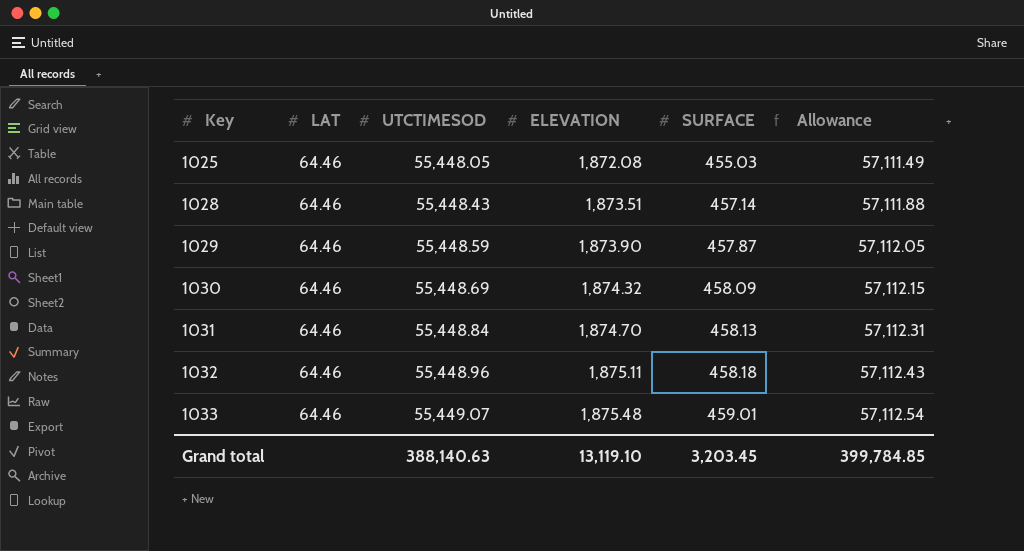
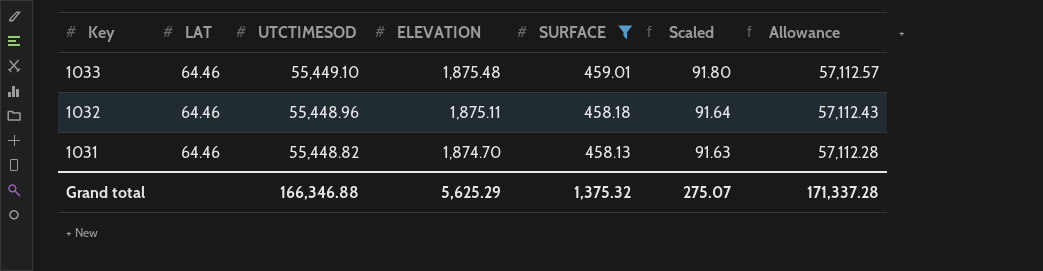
filter: none -> SURFACE >= 458.13
row order: Key ascending -> Key descending
column Scaled | formula: none -> [SURFACE] * 0.2
1033 | UTCTIMESOD: 55,449.07 -> 55,449.10
1033 | Allowance: 57,112.54 -> 57,112.57
1031 | UTCTIMESOD: 55,448.84 -> 55,448.82
1031 | Allowance: 57,112.31 -> 57,112.28
Grand total | UTCTIMESOD: 388,140.63 -> 166,346.88
Grand total | ELEVATION: 13,119.10 -> 5,625.29
Grand total | SURFACE: 3,203.45 -> 1,375.32
Grand total | Allowance: 399,784.85 -> 171,337.28

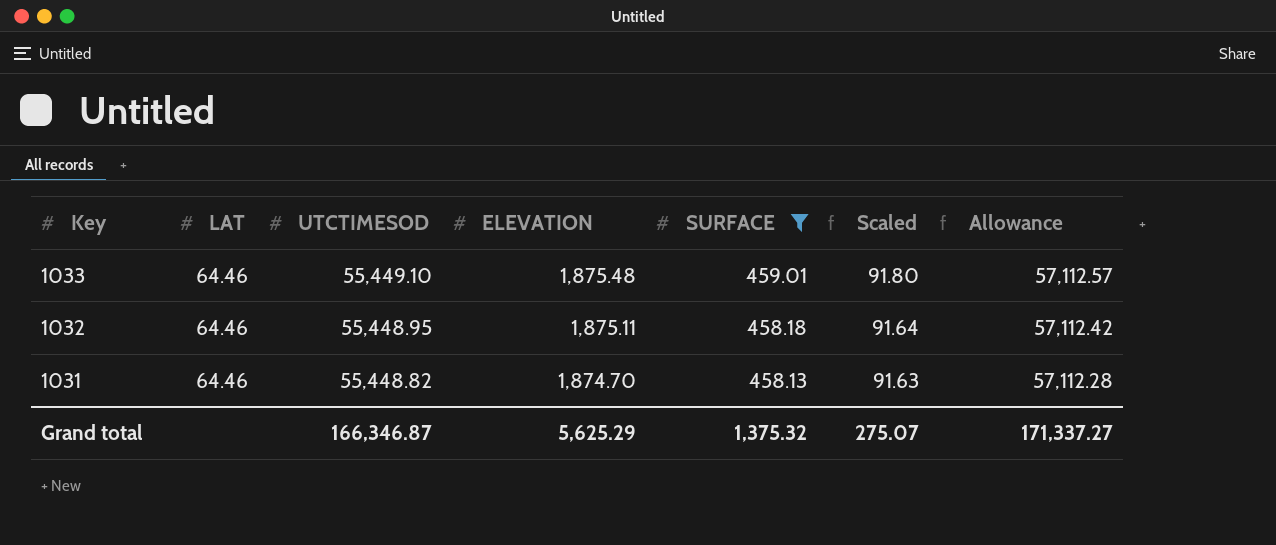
1032 | UTCTIMESOD: 55,448.96 -> 55,448.95
1032 | Allowance: 57,112.43 -> 57,112.42
Grand total | UTCTIMESOD: 166,346.88 -> 166,346.87
Grand total | Allowance: 171,337.28 -> 171,337.27

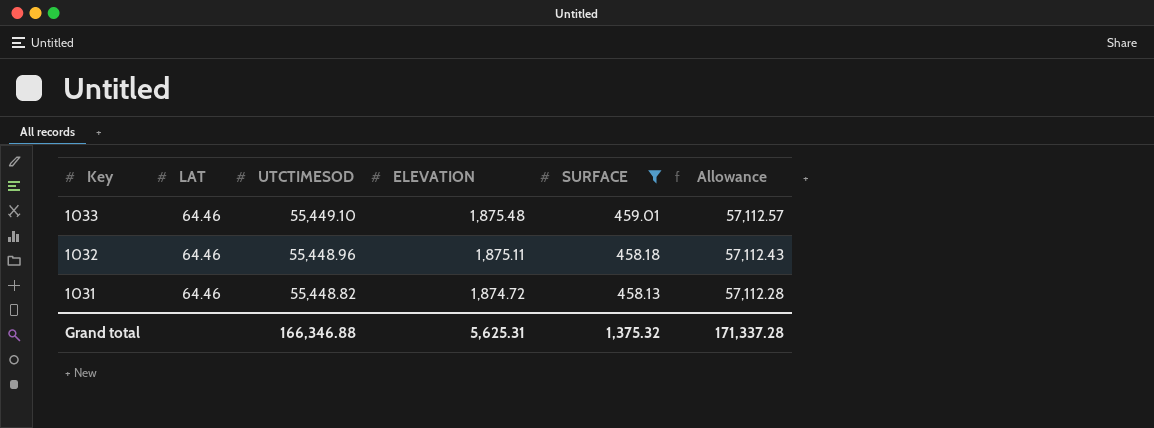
column Scaled | formula: [SURFACE] * 0.2 -> none
1032 | UTCTIMESOD: 55,448.95 -> 55,448.96
1032 | Allowance: 57,112.42 -> 57,112.43
1031 | ELEVATION: 1,874.70 -> 1,874.72
Grand total | UTCTIMESOD: 166,346.87 -> 166,346.88
Grand total | ELEVATION: 5,625.29 -> 5,625.31
Grand total | Allowance: 171,337.27 -> 171,337.28

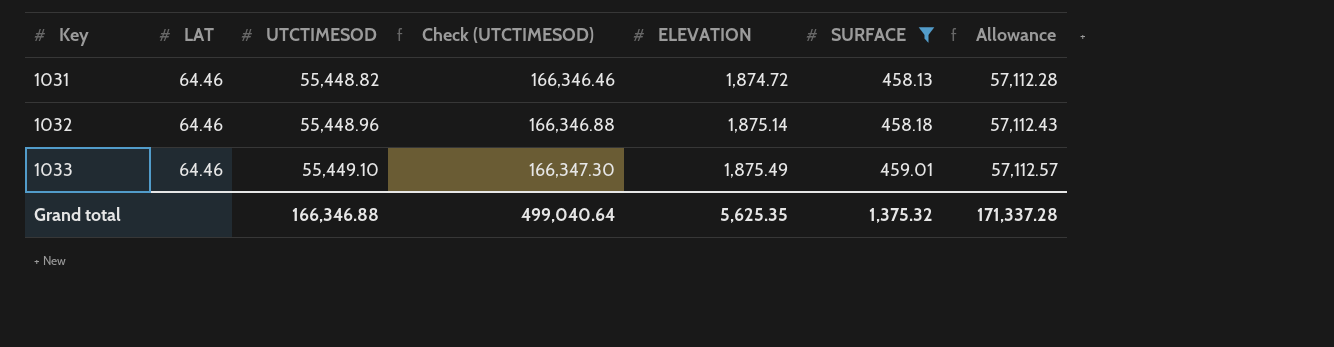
row order: Key descending -> Key ascending
column Check (UTCTIMESOD) | formula: none -> [UTCTIMESOD] * 3
1032 | ELEVATION: 1,875.11 -> 1,875.14
1033 | ELEVATION: 1,875.48 -> 1,875.49
Grand total | ELEVATION: 5,625.31 -> 5,625.35

